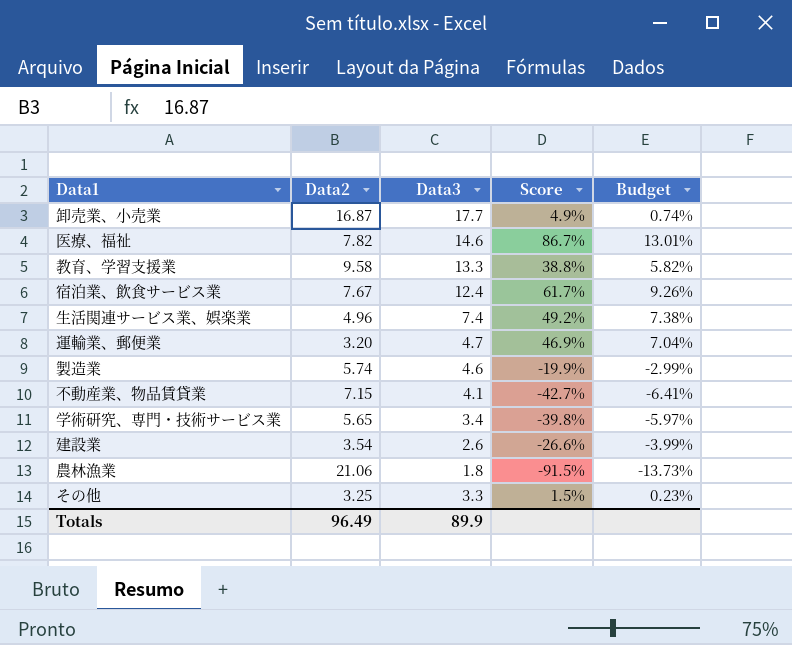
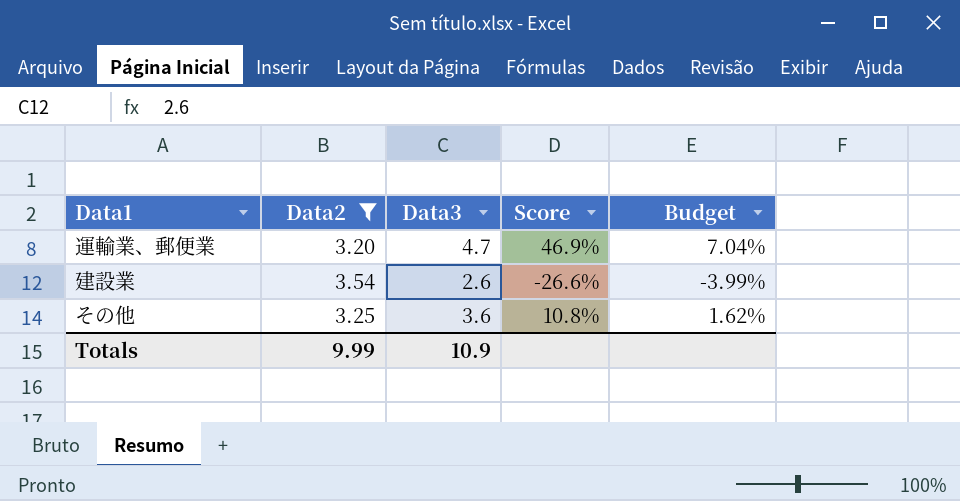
filter: none -> Data2 <= 3.54
その他 | Data3: 3.3 -> 3.6
その他 | Score: 1.5% -> 10.8%
その他 | Budget: 0.23% -> 1.62%
Totals | Data2: 96.49 -> 9.99
Totals | Data3: 89.9 -> 10.9

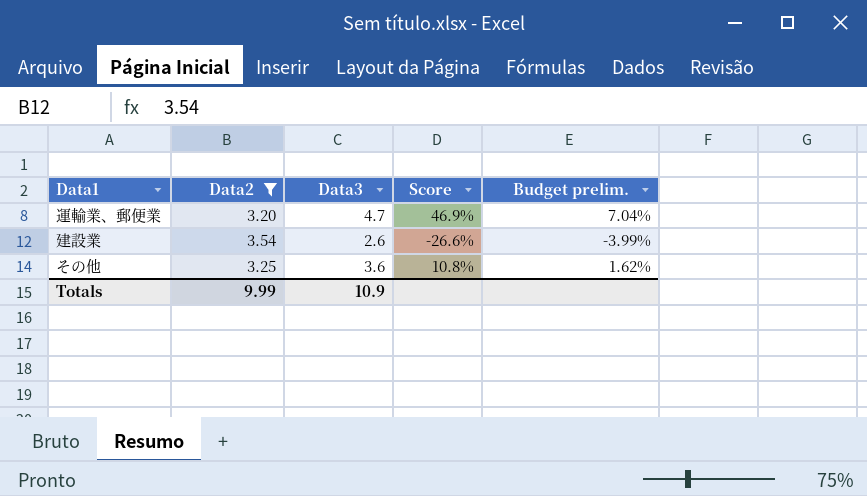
column name: Budget -> Budget prelim.

